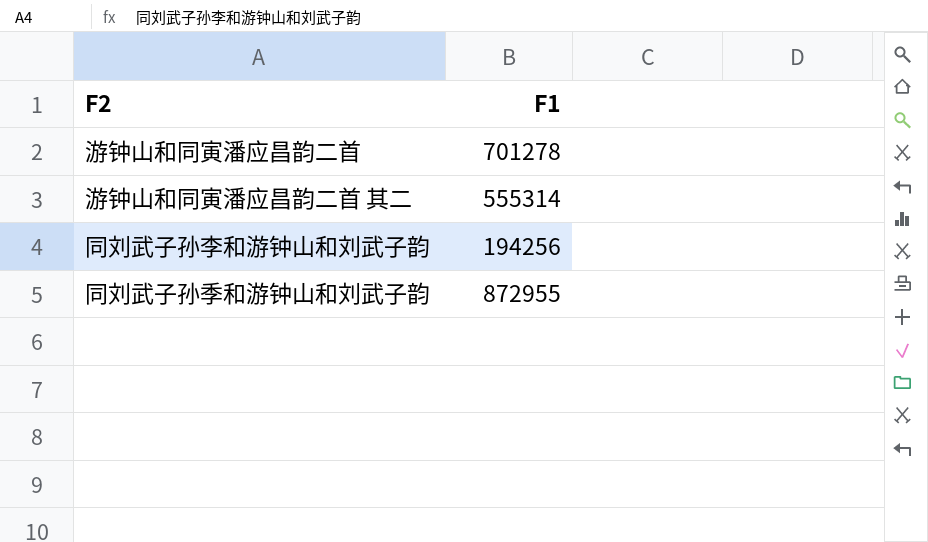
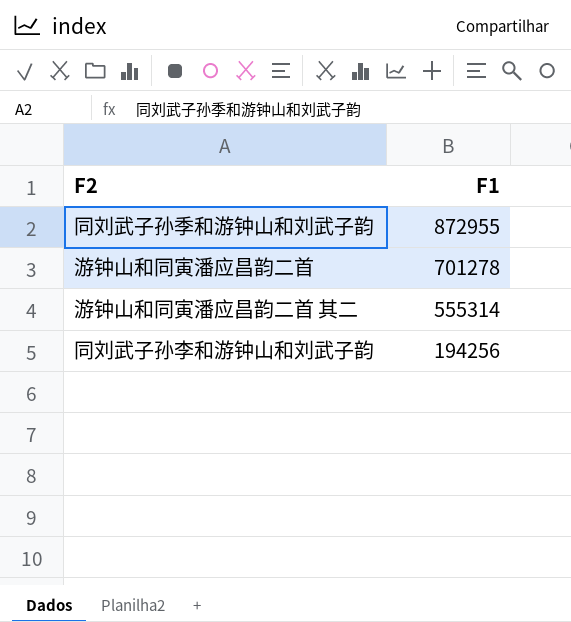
row order: none -> F1 descending

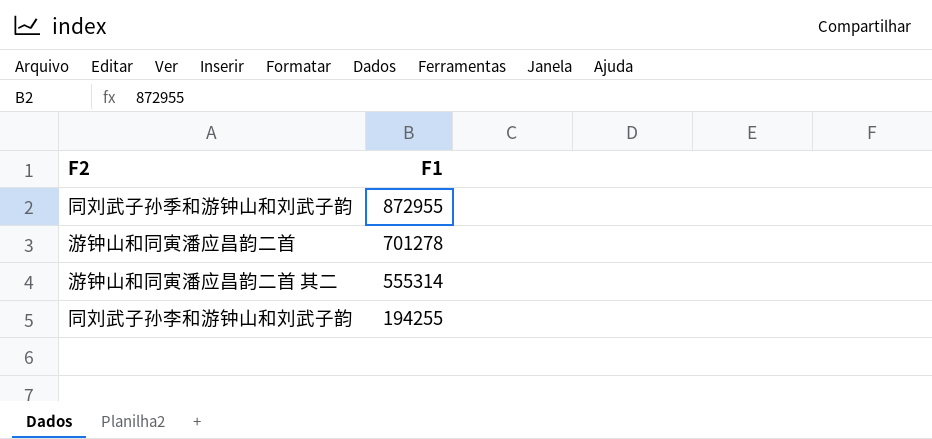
同刘武子孙李和游钟山和刘武子韵 | F1: 194256 -> 194255

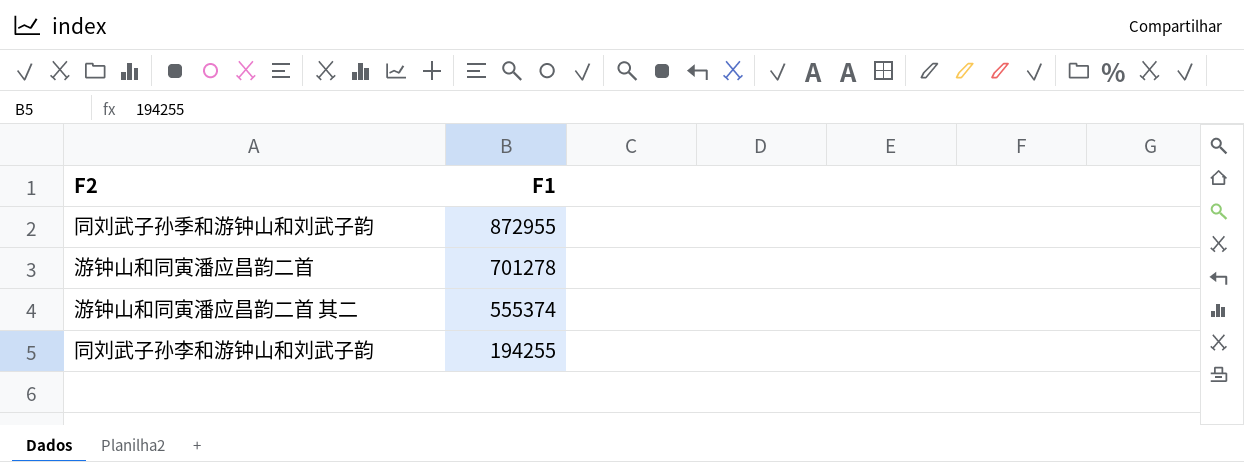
游钟山和同寅潘应昌韵二首 其二 | F1: 555314 -> 555374

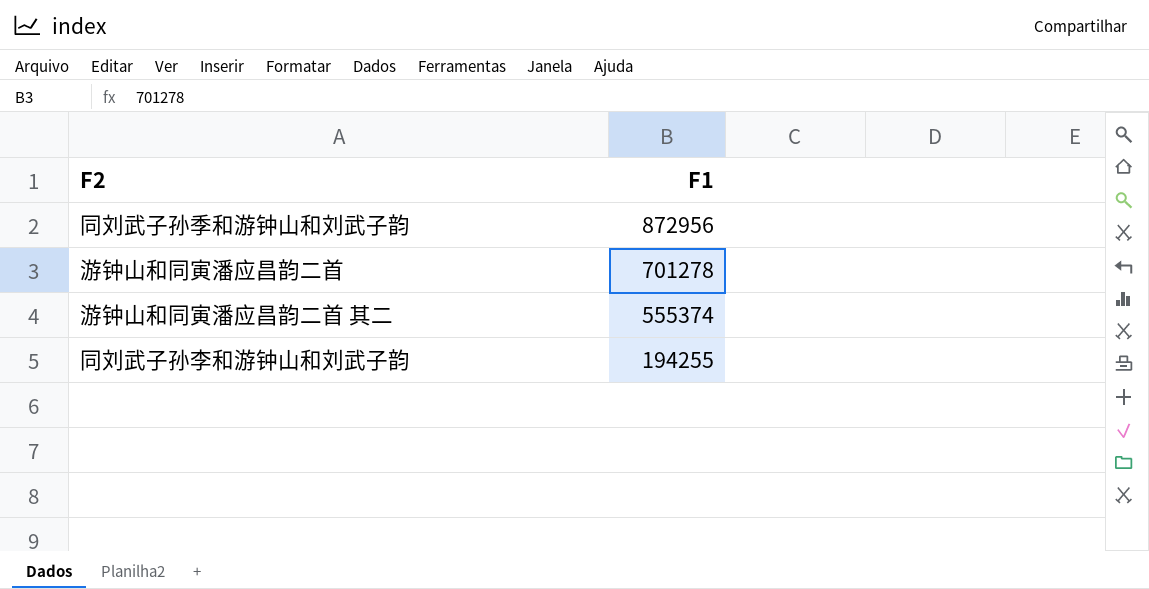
同刘武子孙季和游钟山和刘武子韵 | F1: 872955 -> 872956

